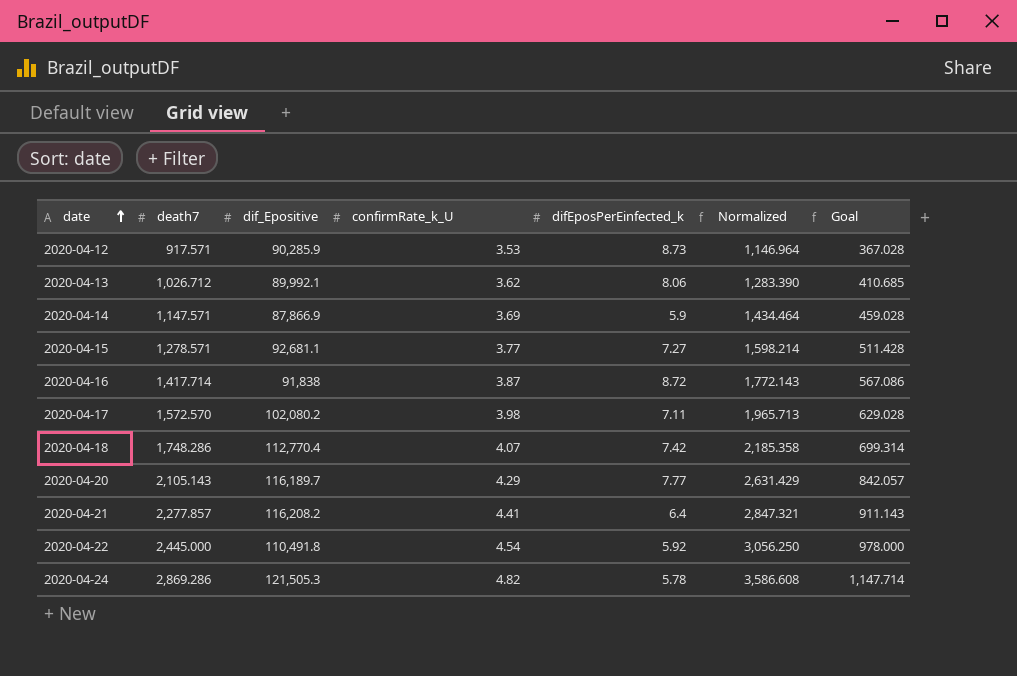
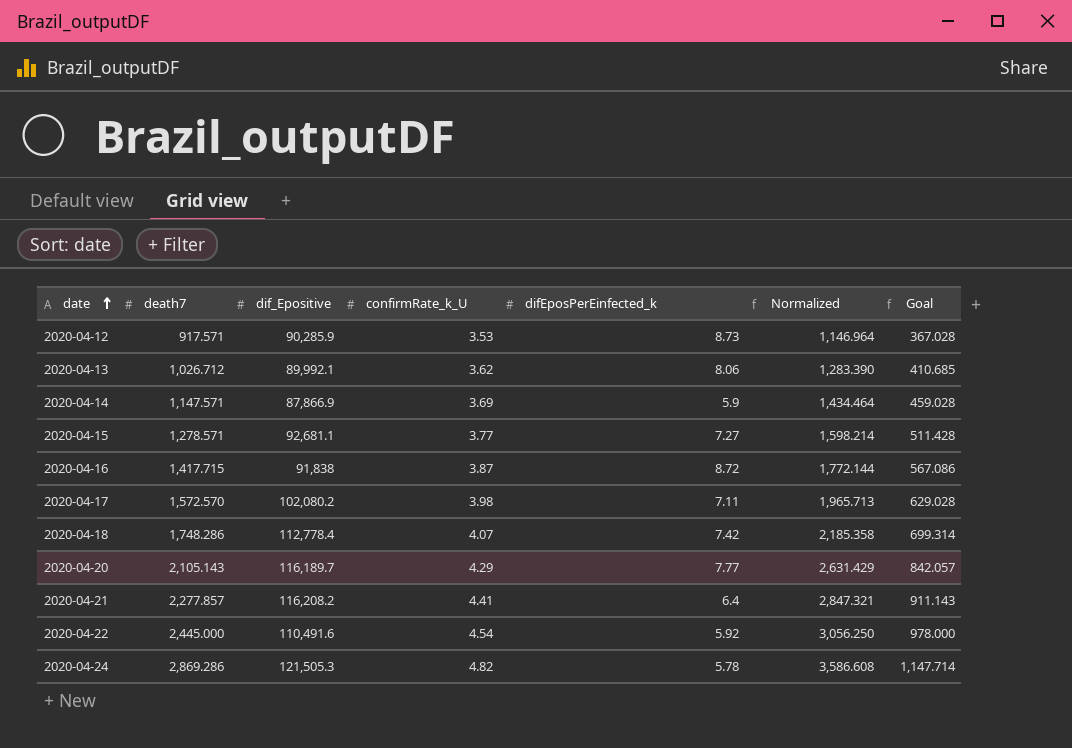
2020-04-16 | death7: 1,417.714 -> 1,417.715
2020-04-16 | Normalized: 1,772.143 -> 1,772.144
2020-04-18 | dif_Epositive: 112,770.4 -> 112,778.4
2020-04-22 | dif_Epositive: 110,491.8 -> 110,491.6

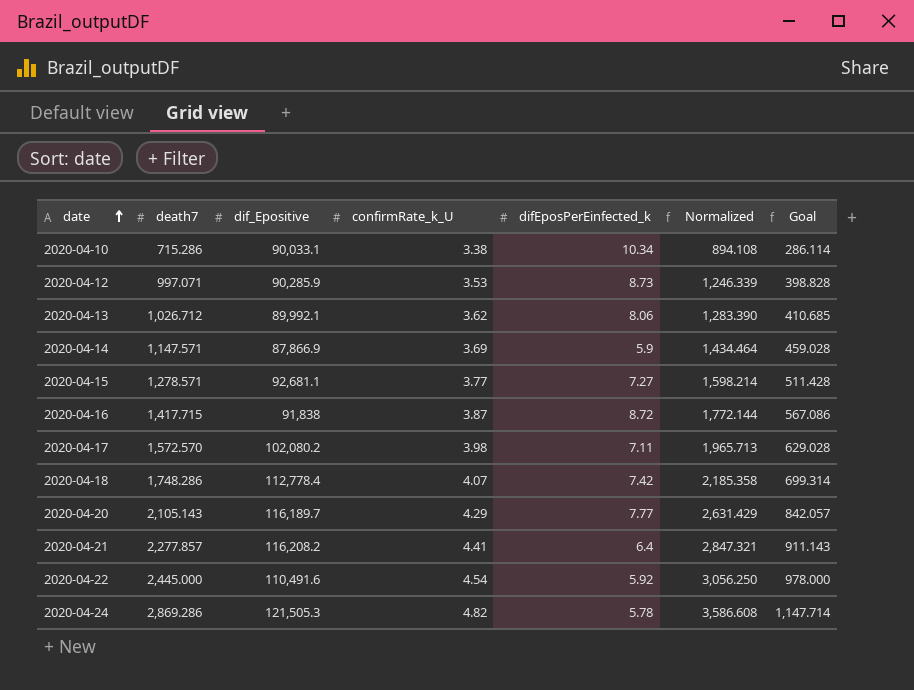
row 2020-04-10: none -> 715.286 | 90,033.1 | 3.38 | 10.34 | 894.108 | 286.114
2020-04-12 | death7: 917.571 -> 997.071
2020-04-12 | Normalized: 1,146.964 -> 1,246.339
2020-04-12 | Goal: 367.028 -> 398.828

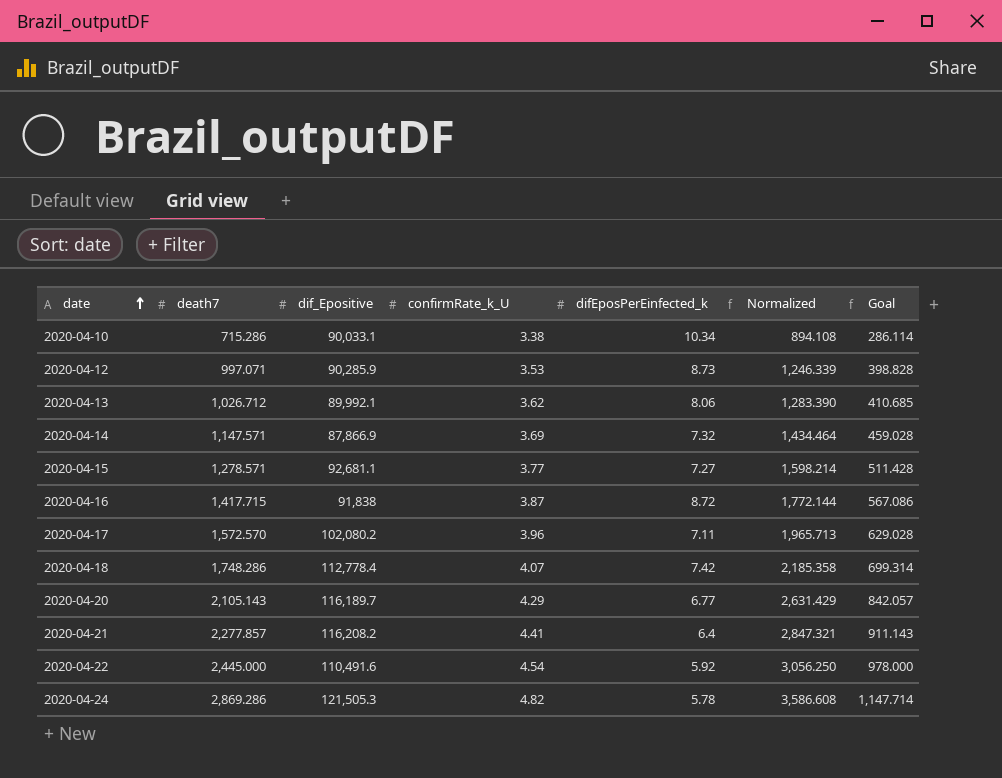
2020-04-14 | difEposPerEinfected_k: 5.9 -> 7.32
2020-04-17 | confirmRate_k_U: 3.98 -> 3.96
2020-04-20 | difEposPerEinfected_k: 7.77 -> 6.77

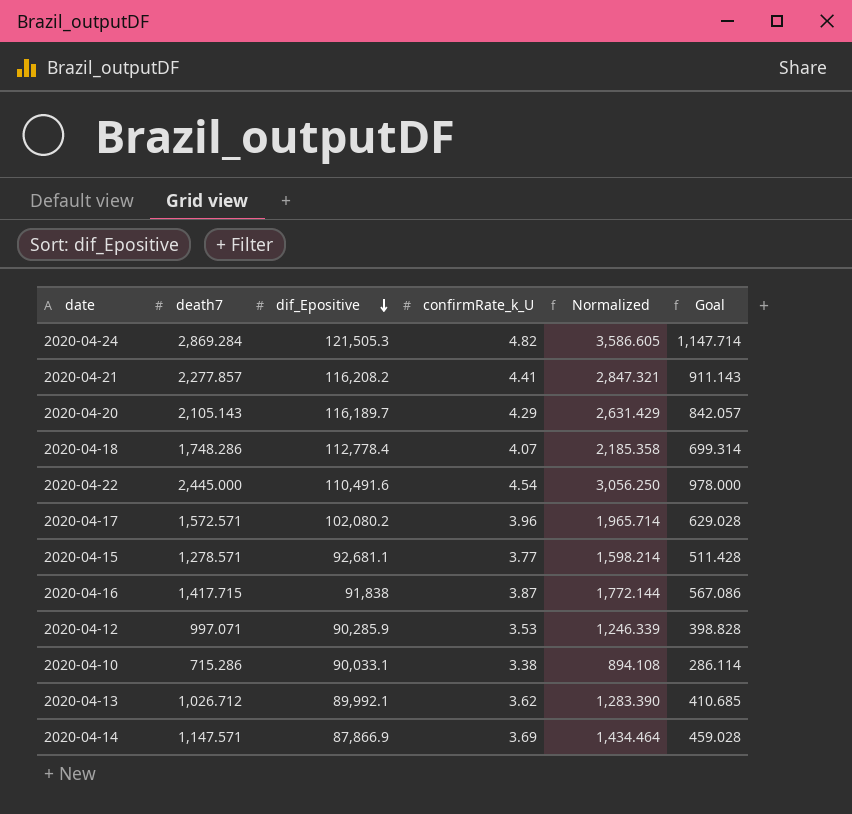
row order: date ascending -> dif_Epositive descending
column difEposPerEinfected_k | position: 5 -> none
2020-04-24 | death7: 2,869.286 -> 2,869.284
2020-04-24 | Normalized: 3,586.608 -> 3,586.605
2020-04-17 | death7: 1,572.570 -> 1,572.571
2020-04-17 | Normalized: 1,965.713 -> 1,965.714

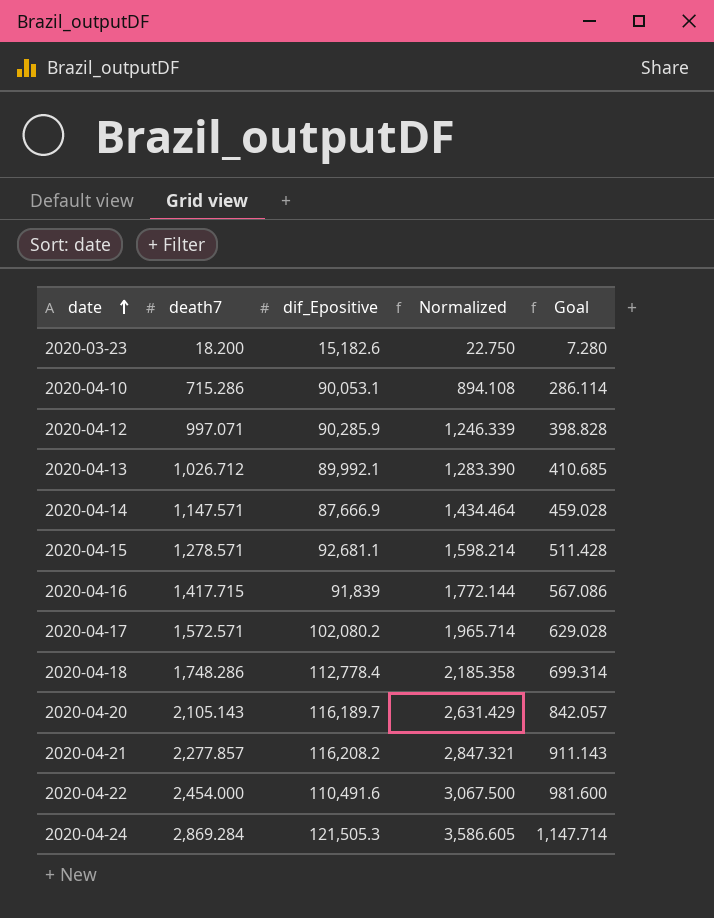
row order: dif_Epositive descending -> date ascending
column confirmRate_k_U | position: 4 -> none
row 2020-03-23: none -> 18.200 | 15,182.6 | 22.750 | 7.280
2020-04-10 | dif_Epositive: 90,033.1 -> 90,053.1
2020-04-14 | dif_Epositive: 87,866.9 -> 87,666.9
2020-04-16 | dif_Epositive: 91,838 -> 91,839
2020-04-22 | death7: 2,445.000 -> 2,454.000
2020-04-22 | Normalized: 3,056.250 -> 3,067.500
2020-04-22 | Goal: 978.000 -> 981.600

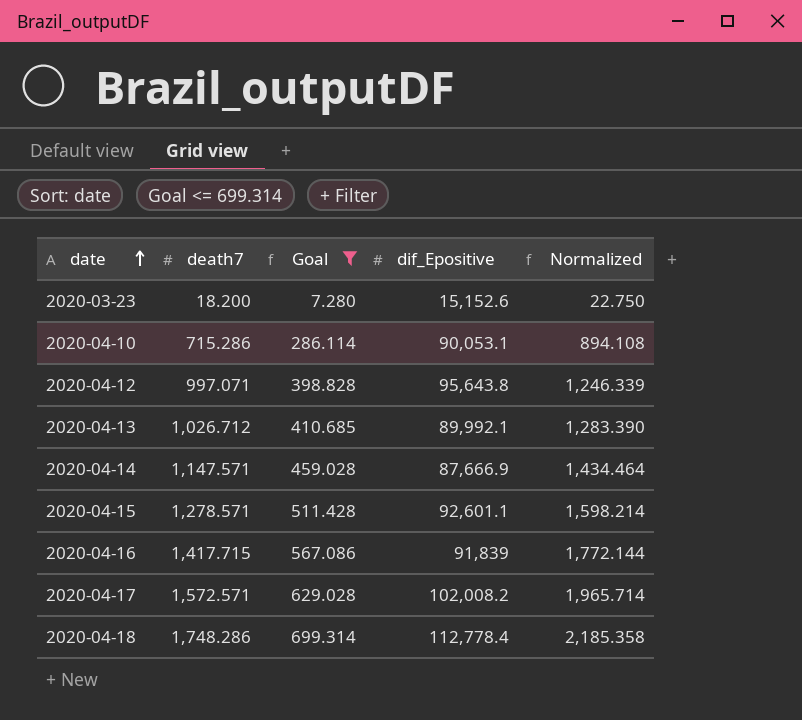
filter: none -> Goal <= 699.314
column Goal | position: 5 -> 3
2020-03-23 | dif_Epositive: 15,182.6 -> 15,152.6
2020-04-12 | dif_Epositive: 90,285.9 -> 95,643.8
2020-04-15 | dif_Epositive: 92,681.1 -> 92,601.1
2020-04-17 | dif_Epositive: 102,080.2 -> 102,008.2

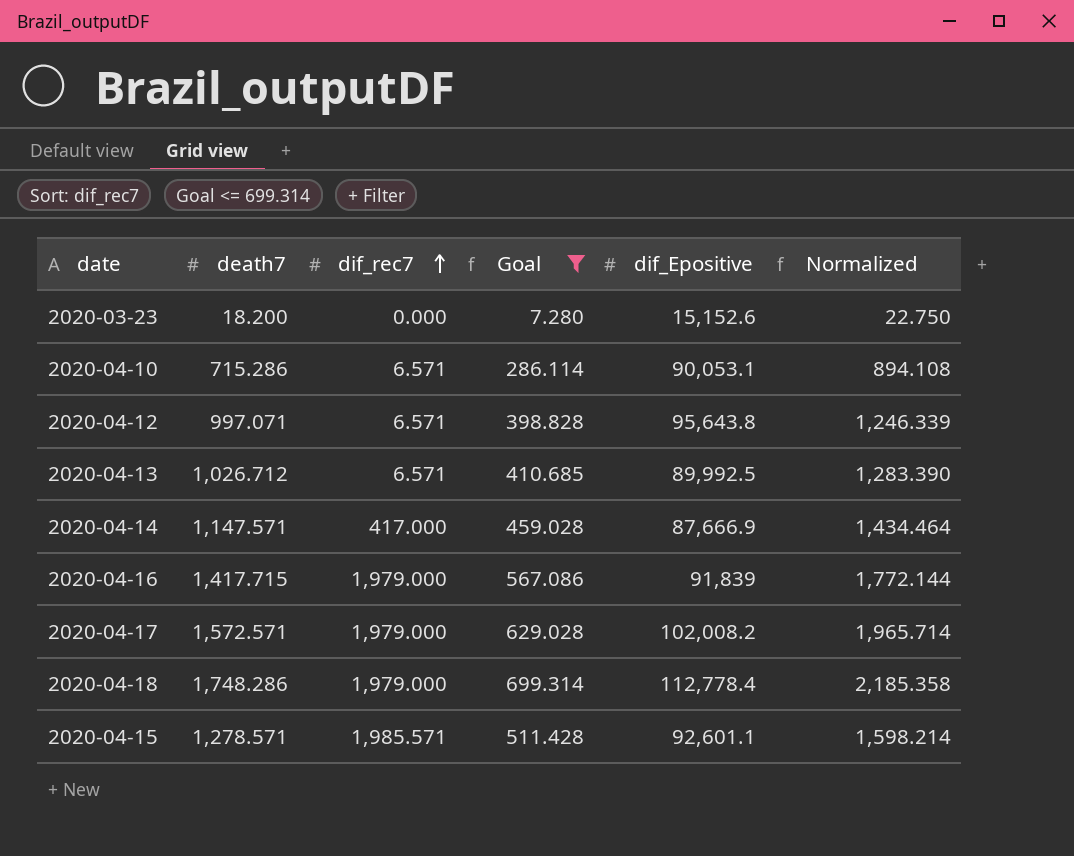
row order: date ascending -> dif_rec7 ascending
column dif_rec7 | position: none -> 3
2020-04-13 | dif_Epositive: 89,992.1 -> 89,992.5

